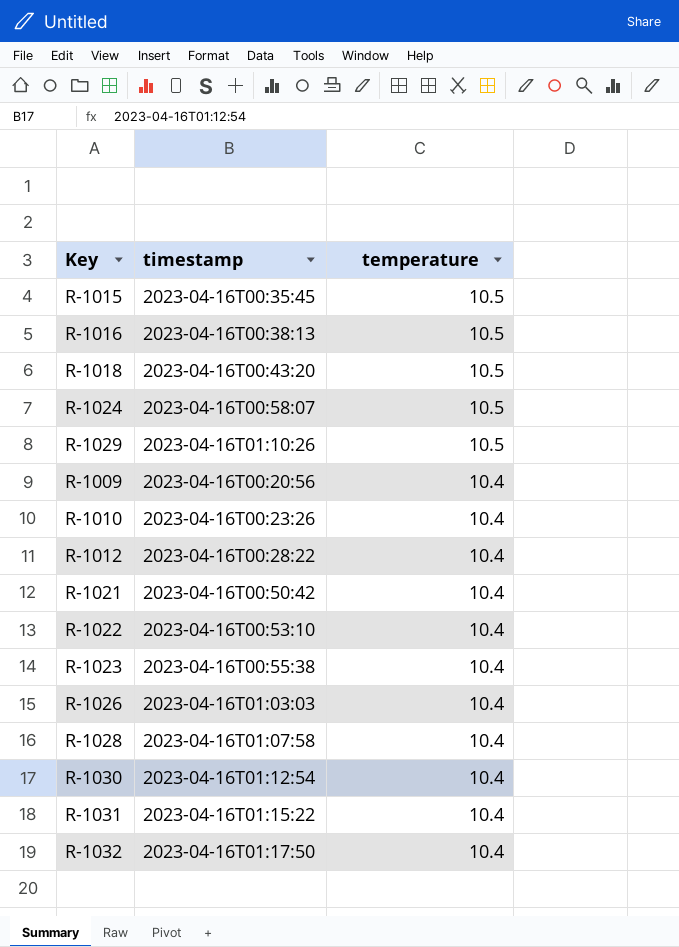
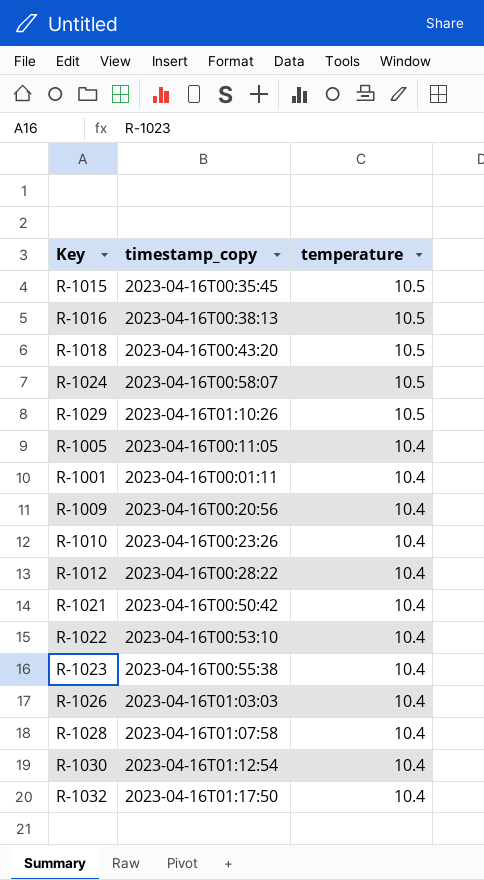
column name: timestamp -> timestamp_copy
row R-1031: 2023-04-16T01:15:22 | 10.4 -> none
row R-1005: none -> 2023-04-16T00:11:05 | 10.4
row R-1001: none -> 2023-04-16T00:01:11 | 10.4

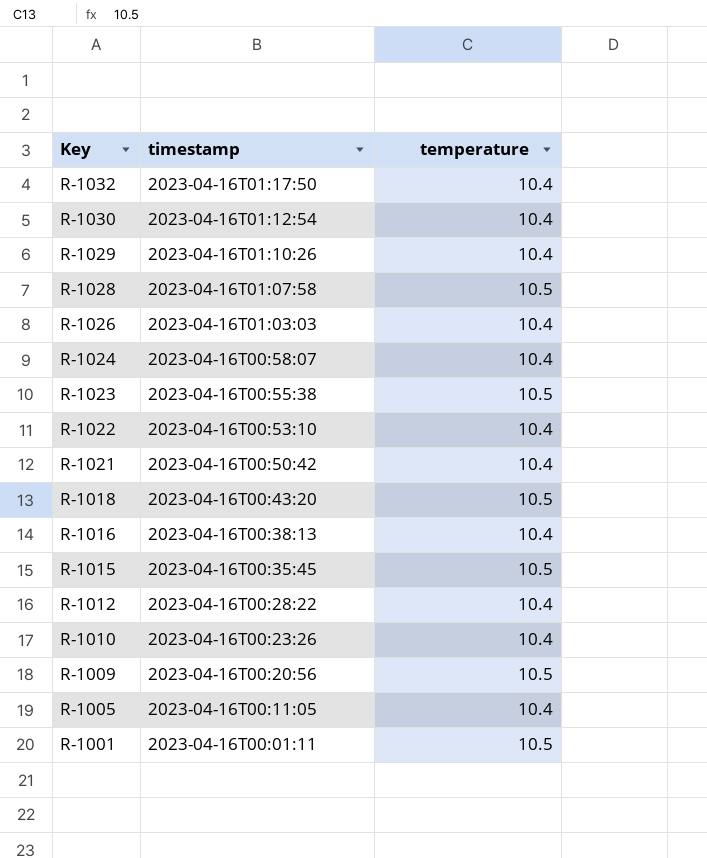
row order: temperature descending -> Key descending
column name: timestamp_copy -> timestamp
R-1029 | temperature: 10.5 -> 10.4
R-1028 | temperature: 10.4 -> 10.5
R-1024 | temperature: 10.5 -> 10.4
R-1023 | temperature: 10.4 -> 10.5
R-1016 | temperature: 10.5 -> 10.4
R-1009 | temperature: 10.4 -> 10.5
R-1001 | temperature: 10.4 -> 10.5

